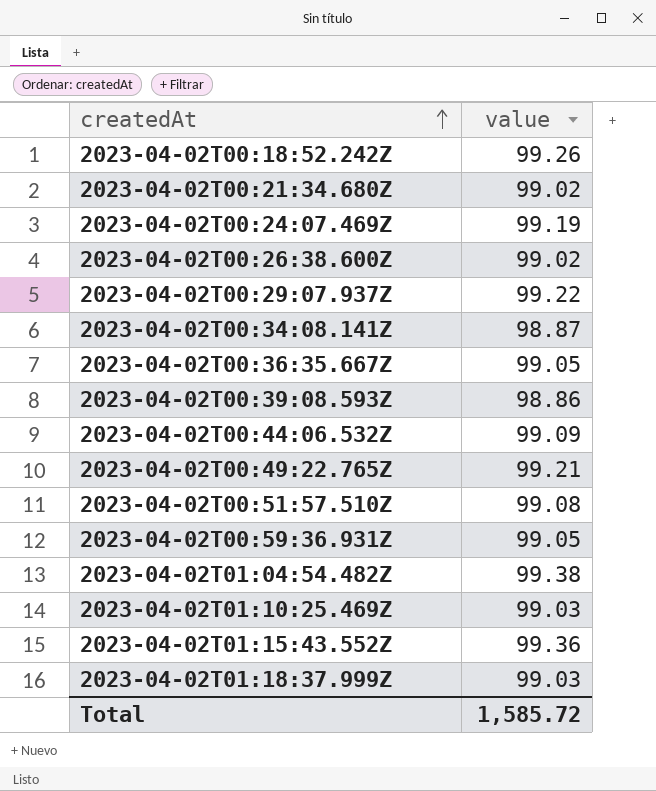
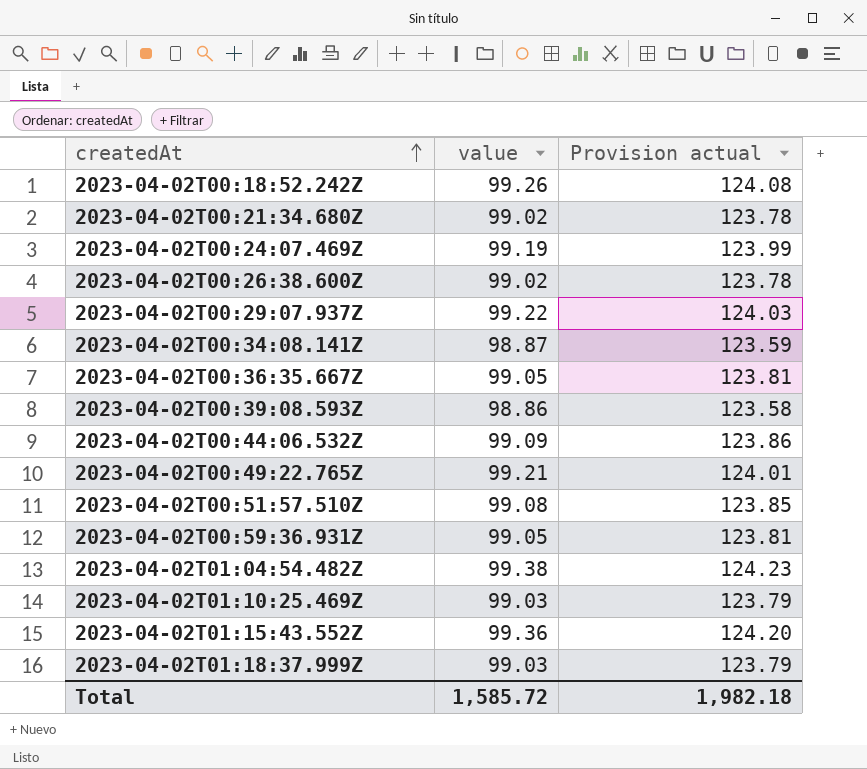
column Provision actual | formula: none -> [value] * 1.25

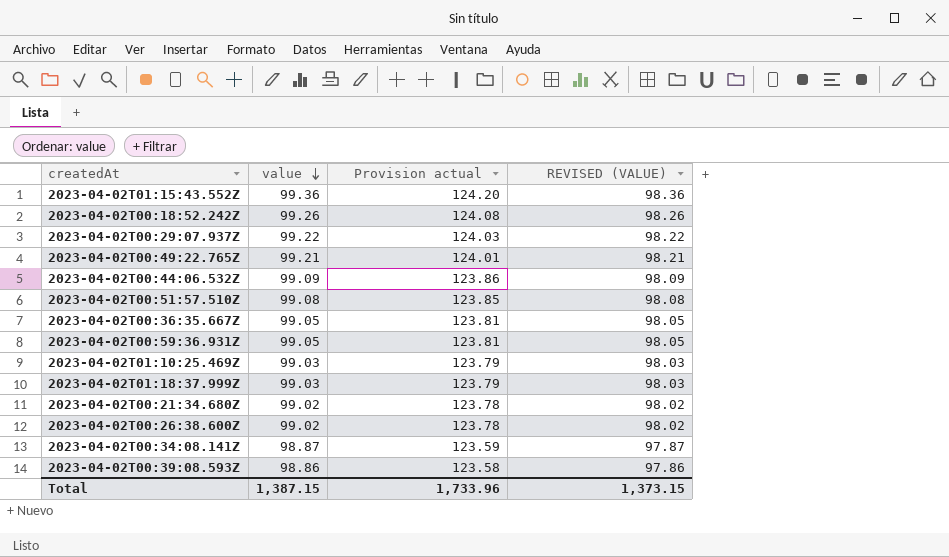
row order: createdAt ascending -> value descending
column REVISED (VALUE) | formula: none -> [value] - 1
row 2023-04-02T00:24:07.469Z: 99.19 | 123.99 -> none
row 2023-04-02T01:04:54.482Z: 99.38 | 124.23 -> none
Total | value: 1,585.72 -> 1,387.15
Total | Provision actual: 1,982.18 -> 1,733.96

